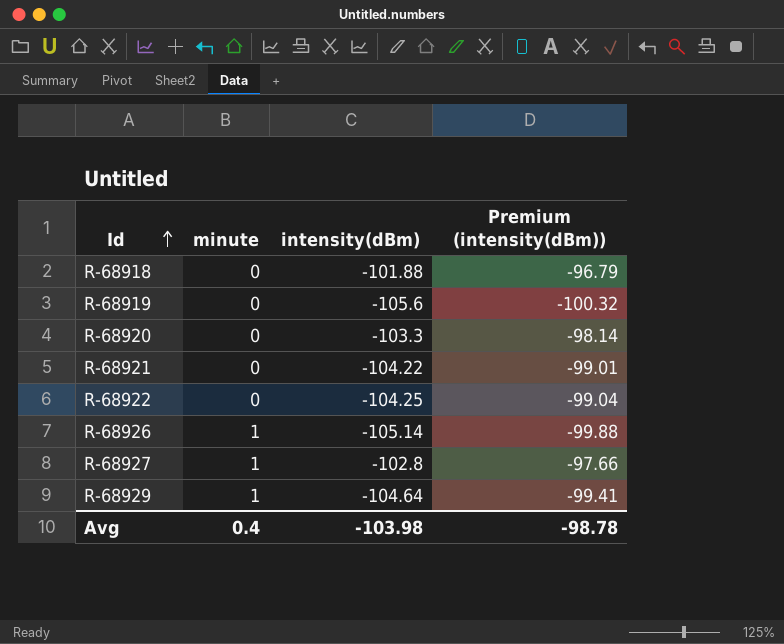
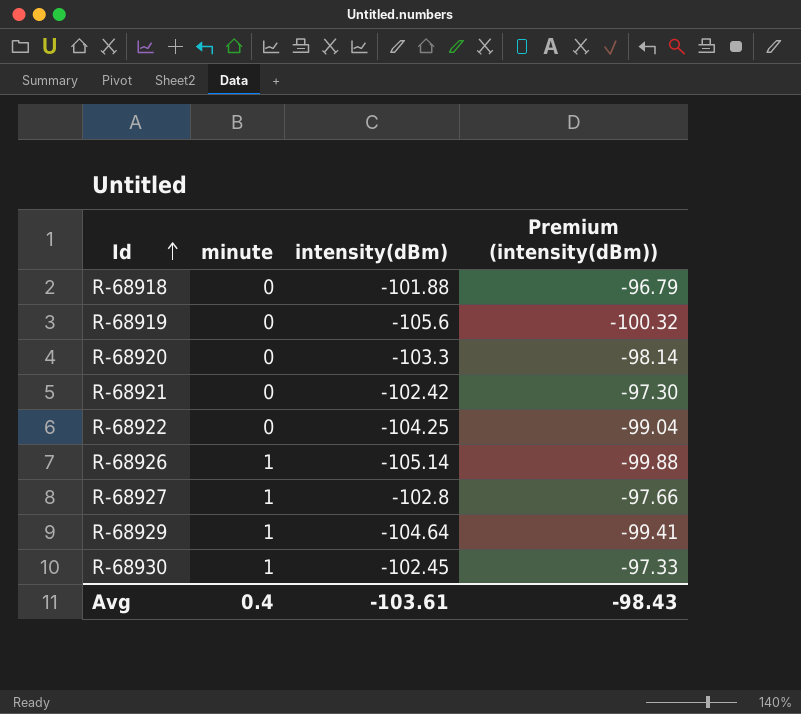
R-68921 | intensity(dBm): -104.22 -> -102.42
R-68921 | Premium (intensity(dBm)): -99.01 -> -97.30
row R-68930: none -> 1 | -102.45 | -97.33
Avg | intensity(dBm): -103.98 -> -103.61
Avg | Premium (intensity(dBm)): -98.78 -> -98.43

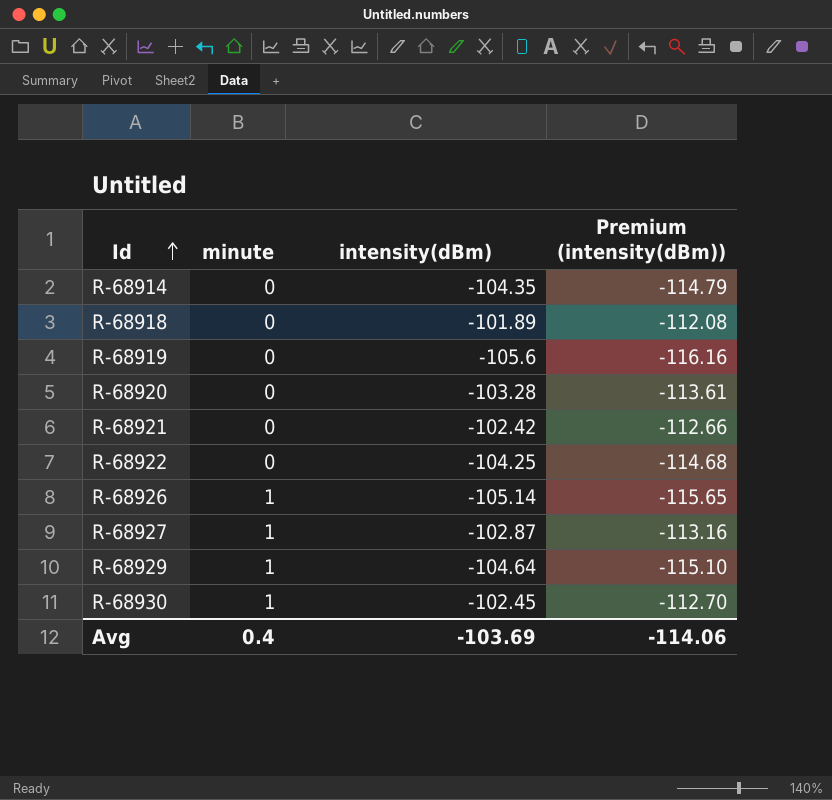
column Premium (intensity(dBm)) | formula: [intensity(dBm)] * 0.95 -> [intensity(dBm)] * 1.1
row R-68914: none -> 0 | -104.35 | -114.79
R-68918 | intensity(dBm): -101.88 -> -101.89
R-68920 | intensity(dBm): -103.3 -> -103.28
R-68927 | intensity(dBm): -102.8 -> -102.87
Avg | intensity(dBm): -103.61 -> -103.69
Avg | Premium (intensity(dBm)): -98.43 -> -114.06

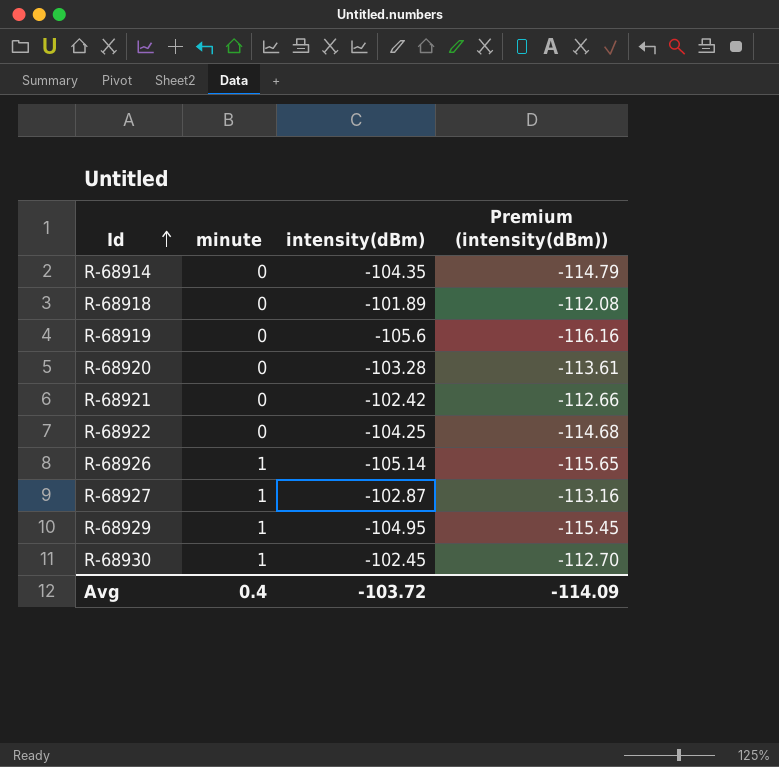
R-68929 | intensity(dBm): -104.64 -> -104.95
R-68929 | Premium (intensity(dBm)): -115.10 -> -115.45
Avg | intensity(dBm): -103.69 -> -103.72
Avg | Premium (intensity(dBm)): -114.06 -> -114.09

